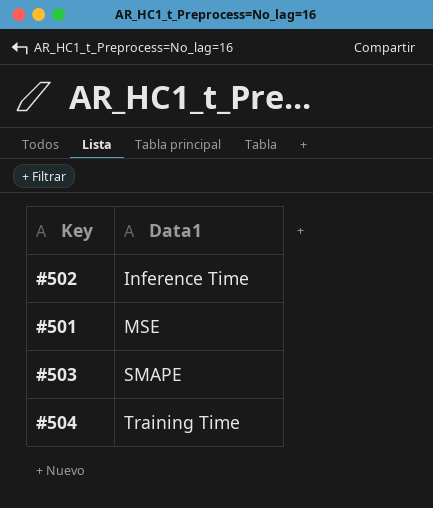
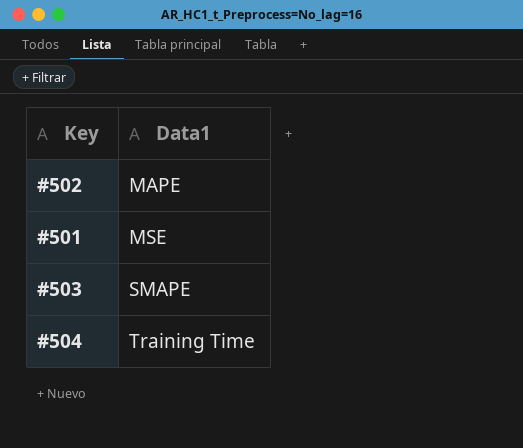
#502 | Data1: Inference Time -> MAPE

